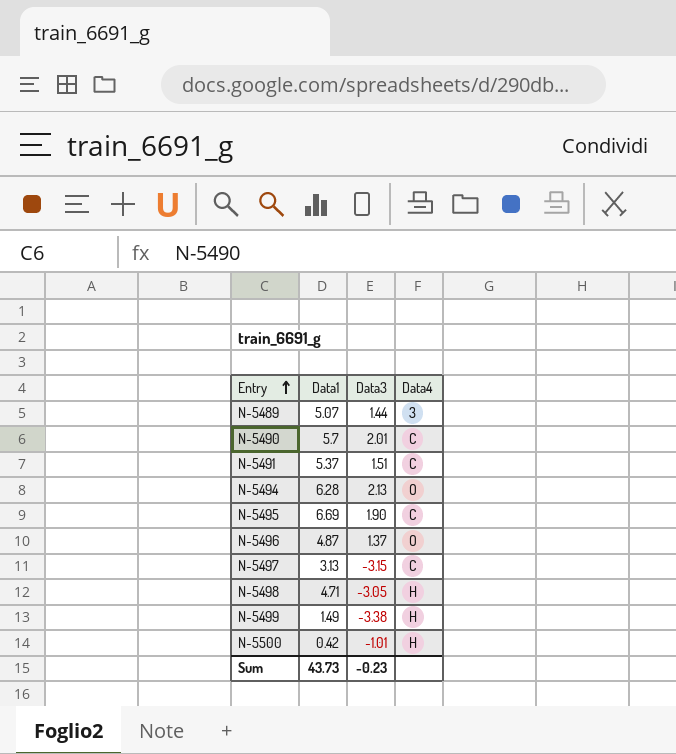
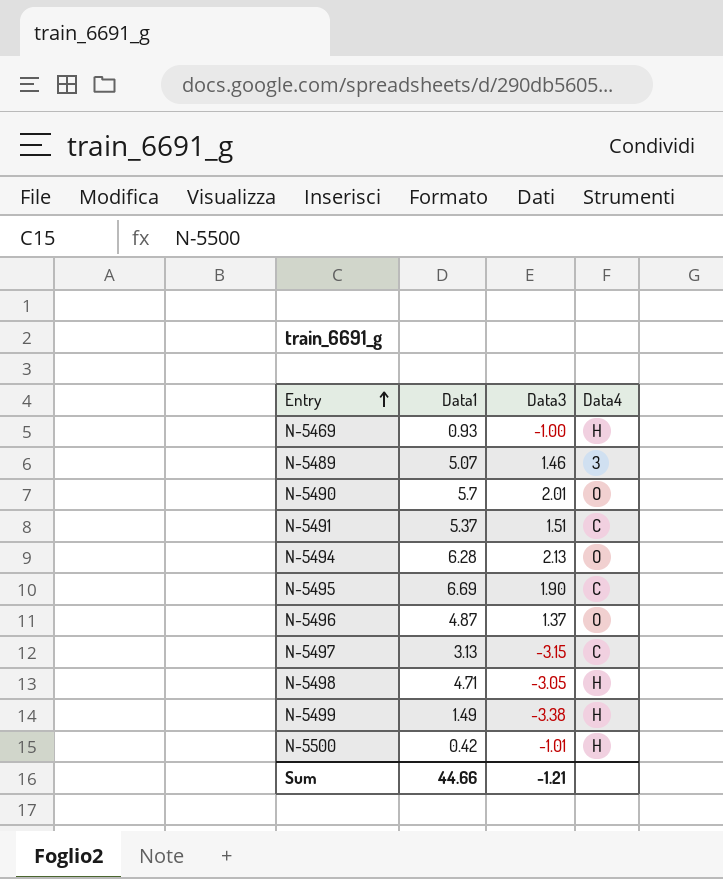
row N-5469: none -> 0.93 | -1.00 | H
N-5489 | Data3: 1.44 -> 1.46
N-5490 | Data4: C -> O
Sum | Data1: 43.73 -> 44.66
Sum | Data3: -0.23 -> -1.21

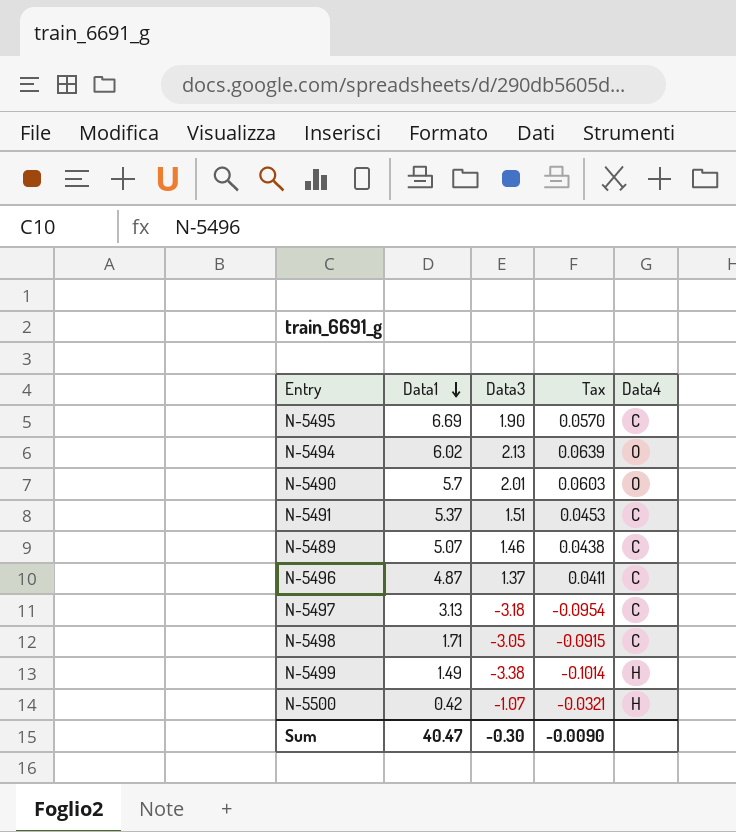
row order: Entry ascending -> Data1 descending
column Tax | formula: none -> [Data3] * 0.03
row N-5469: 0.93 | -1.00 | H -> none
N-5494 | Data1: 6.28 -> 6.02
N-5489 | Data4: 3 -> C
N-5496 | Data4: O -> C
N-5497 | Data3: -3.15 -> -3.18
N-5498 | Data1: 4.71 -> 1.71
N-5498 | Data4: H -> C
N-5500 | Data3: -1.01 -> -1.07
Sum | Data1: 44.66 -> 40.47
Sum | Data3: -1.21 -> -0.30

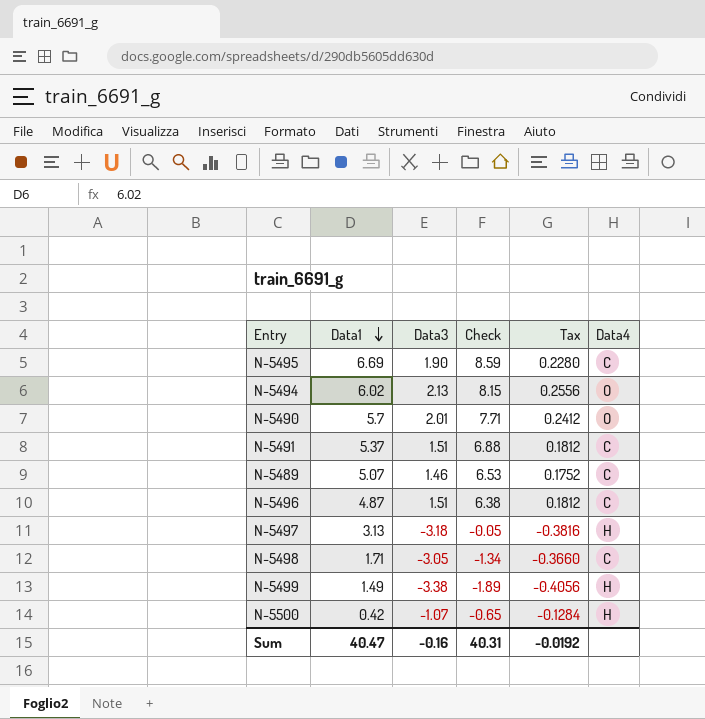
column Check | formula: none -> [Data1] + [Data3]
column Tax | formula: [Data3] * 0.03 -> [Data3] * 0.12
N-5496 | Data3: 1.37 -> 1.51
N-5497 | Data4: C -> H
Sum | Data3: -0.30 -> -0.16
Sum | Tax: -0.0090 -> -0.0192

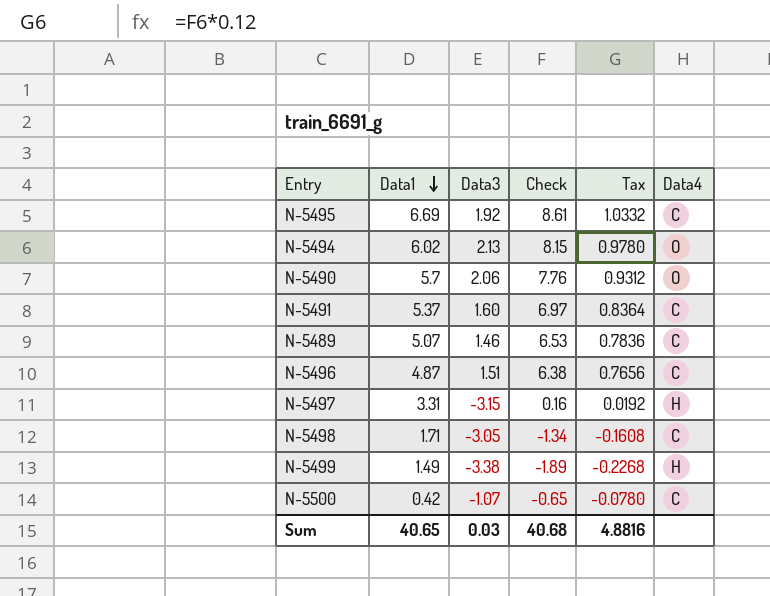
column Tax | formula: [Data3] * 0.12 -> [Check] * 0.12
N-5495 | Data3: 1.90 -> 1.92
N-5495 | Check: 8.59 -> 8.61
N-5490 | Data3: 2.01 -> 2.06
N-5490 | Check: 7.71 -> 7.76
N-5491 | Data3: 1.51 -> 1.60
N-5491 | Check: 6.88 -> 6.97
N-5497 | Data1: 3.13 -> 3.31
N-5497 | Data3: -3.18 -> -3.15
N-5497 | Check: -0.05 -> 0.16
N-5500 | Data4: H -> C
Sum | Data1: 40.47 -> 40.65
Sum | Data3: -0.16 -> 0.03
Sum | Check: 40.31 -> 40.68
Sum | Tax: -0.0192 -> 4.8816

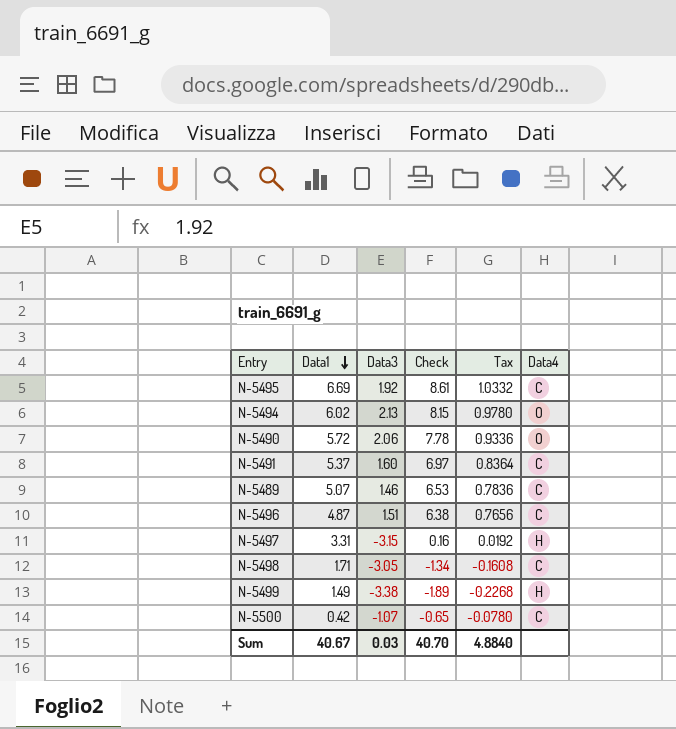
N-5490 | Data1: 5.7 -> 5.72
N-5490 | Check: 7.76 -> 7.78
N-5490 | Tax: 0.9312 -> 0.9336
Sum | Data1: 40.65 -> 40.67
Sum | Check: 40.68 -> 40.70
Sum | Tax: 4.8816 -> 4.8840

